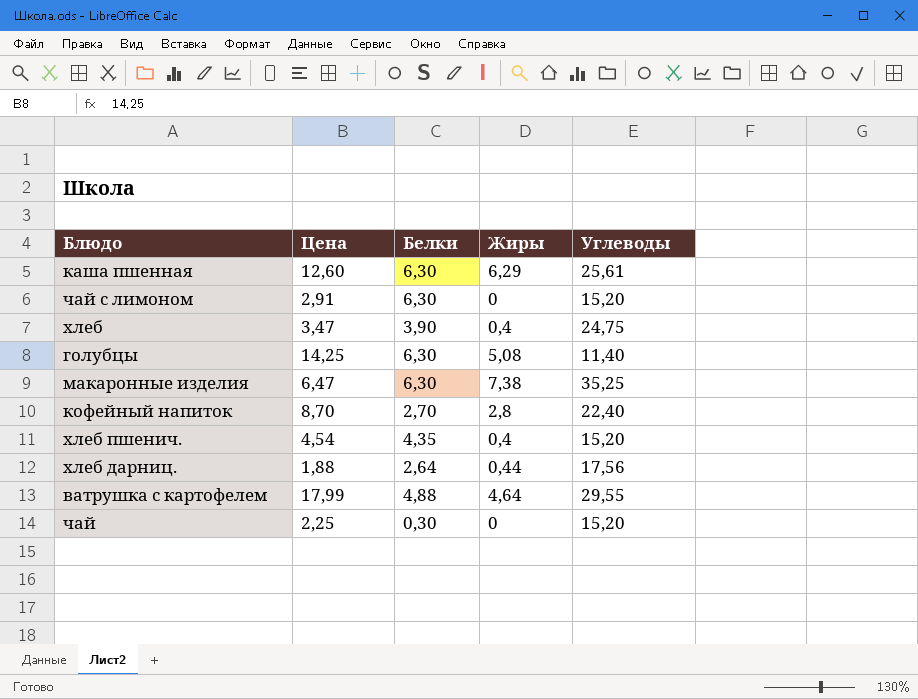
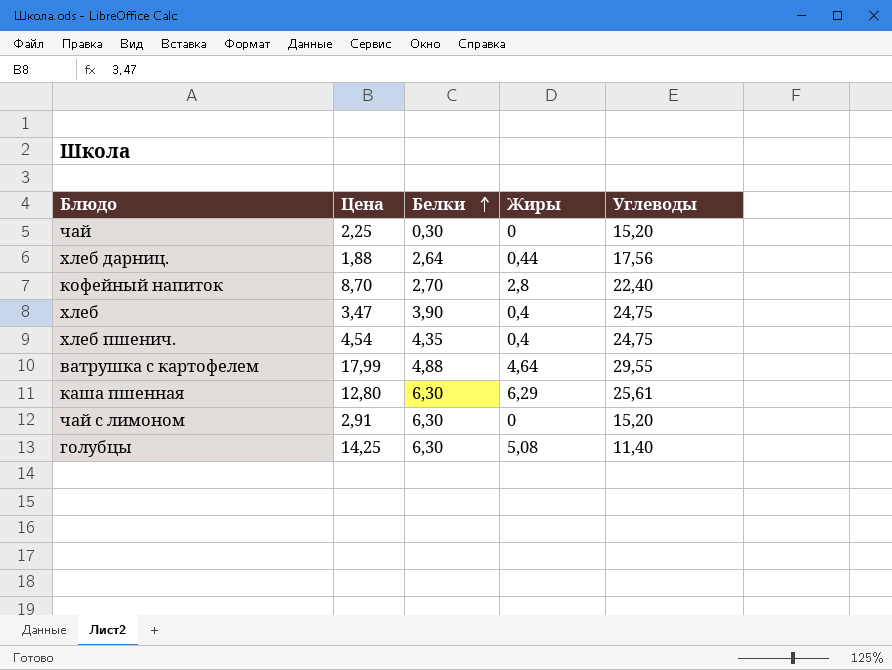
row order: none -> Белки ascending
row макаронные изделия: 6,47 | 6,30 | 7,38 | 35,25 -> none
хлеб пшенич. | Углеводы: 15,20 -> 24,75
каша пшенная | Цена: 12,60 -> 12,80

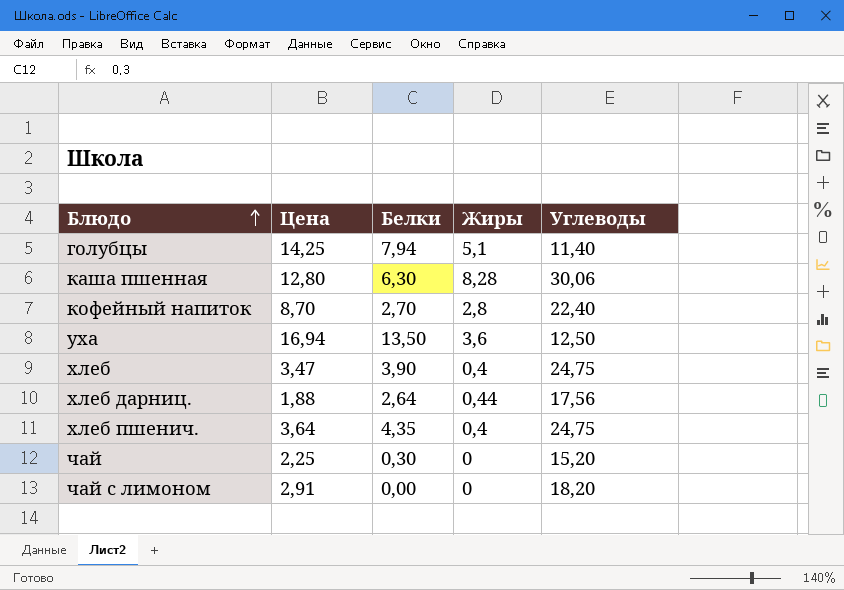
row order: Белки ascending -> Блюдо ascending
row ватрушка с картофелем: 17,99 | 4,88 | 4,64 | 29,55 -> none
голубцы | Белки: 6,30 -> 7,94
голубцы | Жиры: 5,08 -> 5,1
каша пшенная | Жиры: 6,29 -> 8,28
каша пшенная | Углеводы: 25,61 -> 30,06
row уха: none -> 16,94 | 13,50 | 3,6 | 12,50
хлеб пшенич. | Цена: 4,54 -> 3,64
чай с лимоном | Белки: 6,30 -> 0,00
чай с лимоном | Углеводы: 15,20 -> 18,20

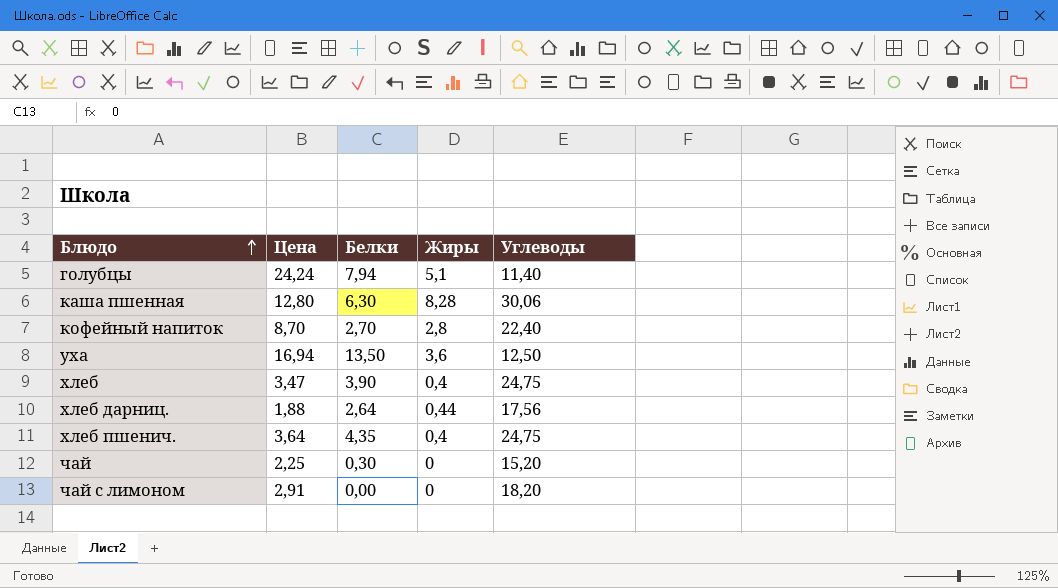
голубцы | Цена: 14,25 -> 24,24

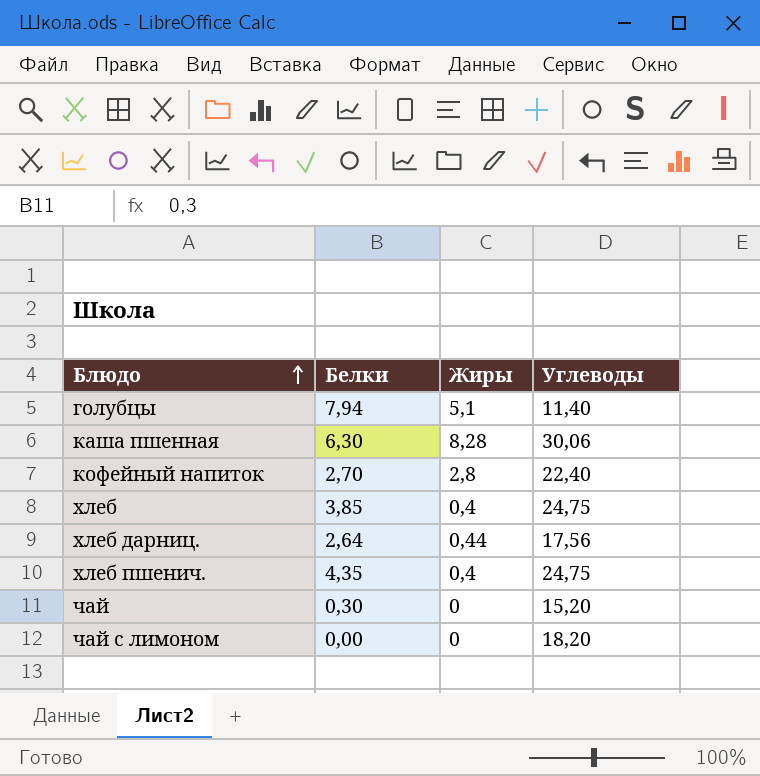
column Цена | position: 2 -> none
row уха: 16,94 | 13,50 | 3,6 | 12,50 -> none
хлеб | Белки: 3,90 -> 3,85

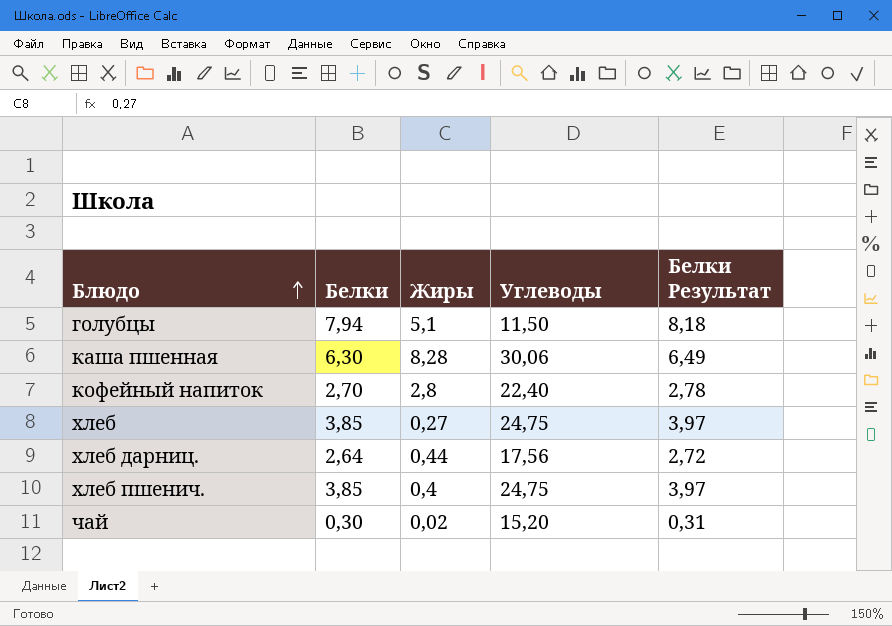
column Белки Результат | formula: none -> [Белки] * 1,03
row чай с лимоном: 0,00 | 0 | 18,20 -> none
голубцы | Углеводы: 11,40 -> 11,50
хлеб | Жиры: 0,4 -> 0,27
хлеб пшенич. | Белки: 4,35 -> 3,85
чай | Жиры: 0 -> 0,02

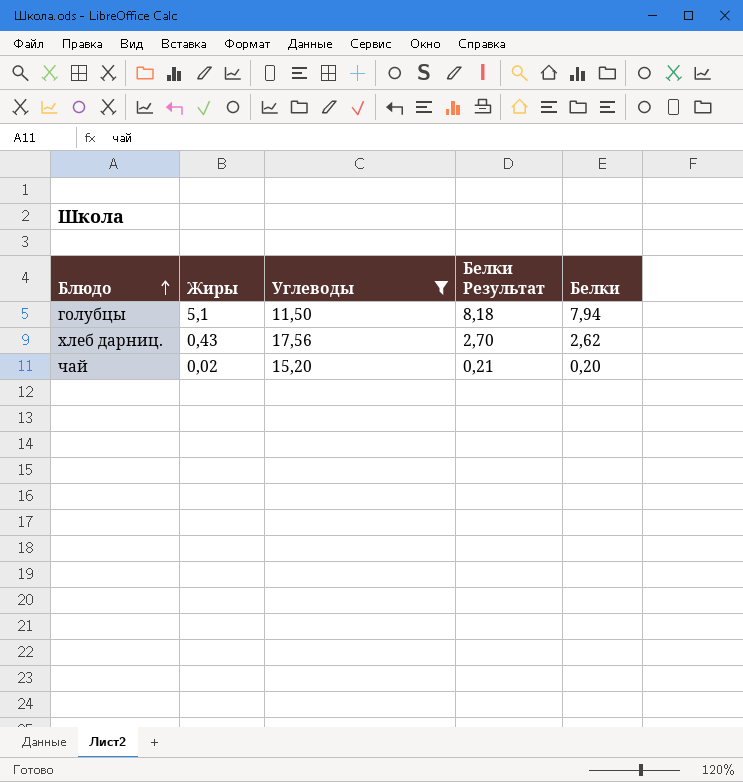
filter: none -> Углеводы <= 17,56
column Белки | position: 2 -> 5
хлеб дарниц. | Жиры: 0,44 -> 0,43
хлеб дарниц. | Белки Результат: 2,72 -> 2,70
хлеб дарниц. | Белки: 2,64 -> 2,62
чай | Белки Результат: 0,31 -> 0,21
чай | Белки: 0,30 -> 0,20

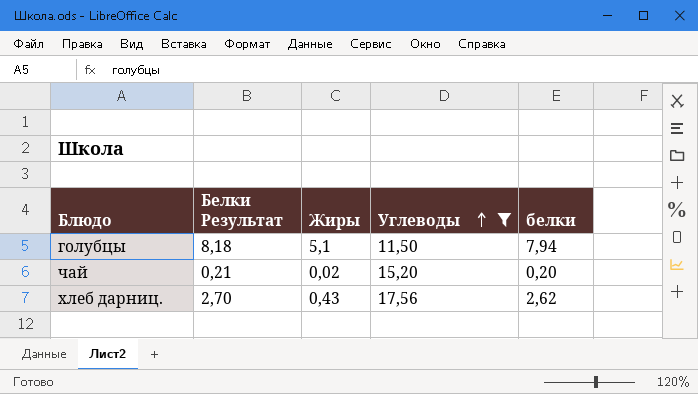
row order: Блюдо ascending -> Углеводы ascending
column Белки Результат | position: 4 -> 2
column name: Белки -> белки

